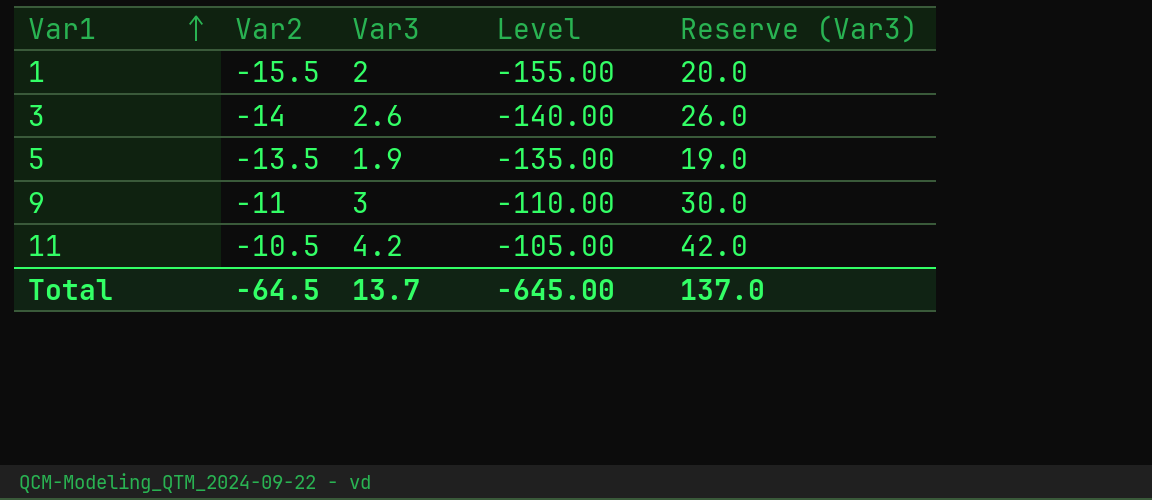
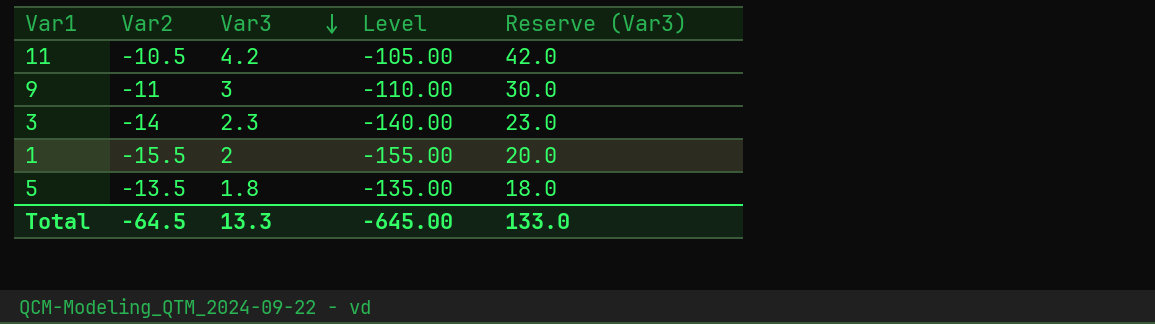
row order: Var1 ascending -> Var3 descending
3 | Var3: 2.6 -> 2.3
3 | Reserve (Var3): 26.0 -> 23.0
5 | Var3: 1.9 -> 1.8
5 | Reserve (Var3): 19.0 -> 18.0
Total | Var3: 13.7 -> 13.3
Total | Reserve (Var3): 137.0 -> 133.0

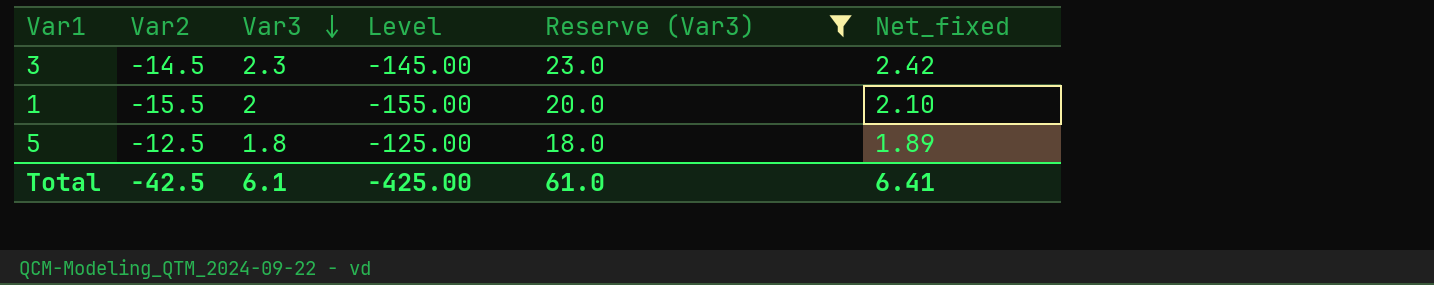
filter: none -> Reserve (Var3) <= 23.0
column Net_fixed | formula: none -> [Var3] * 1.05
3 | Var2: -14 -> -14.5
3 | Level: -140.00 -> -145.00
5 | Var2: -13.5 -> -12.5
5 | Level: -135.00 -> -125.00
Total | Var2: -64.5 -> -42.5
Total | Var3: 13.3 -> 6.1
Total | Level: -645.00 -> -425.00
Total | Reserve (Var3): 133.0 -> 61.0

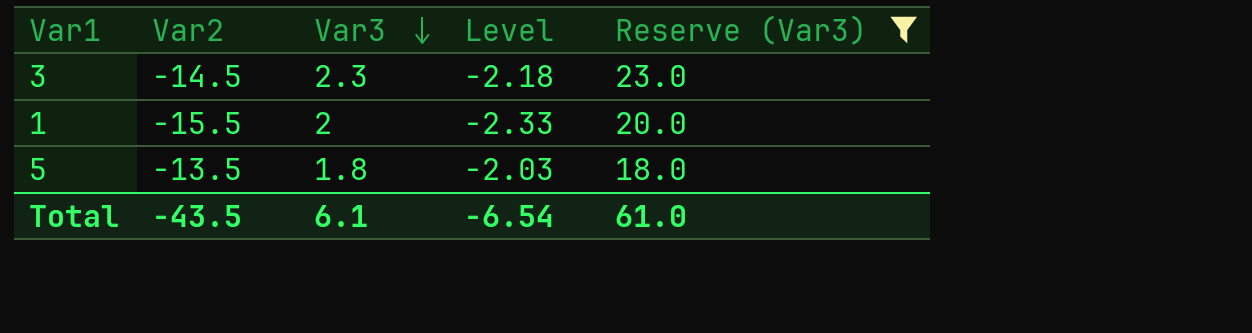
column Net_fixed | formula: [Var3] * 1.05 -> none
column Level | formula: [Var2] * 10 -> [Var2] * 0.15
5 | Var2: -12.5 -> -13.5
Total | Var2: -42.5 -> -43.5
Total | Level: -425.00 -> -6.54

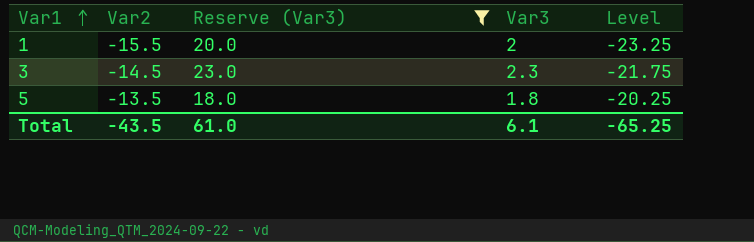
row order: Var3 descending -> Var1 ascending
column Reserve (Var3) | position: 5 -> 3
column Level | formula: [Var2] * 0.15 -> [Var2] * 1.5
Total | Level: -6.54 -> -65.25

